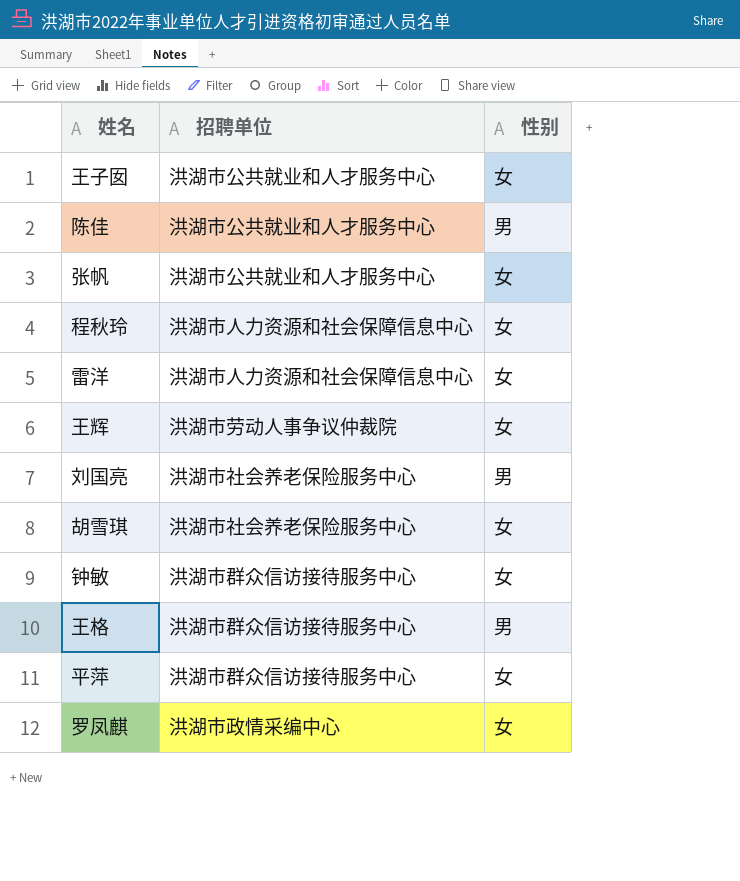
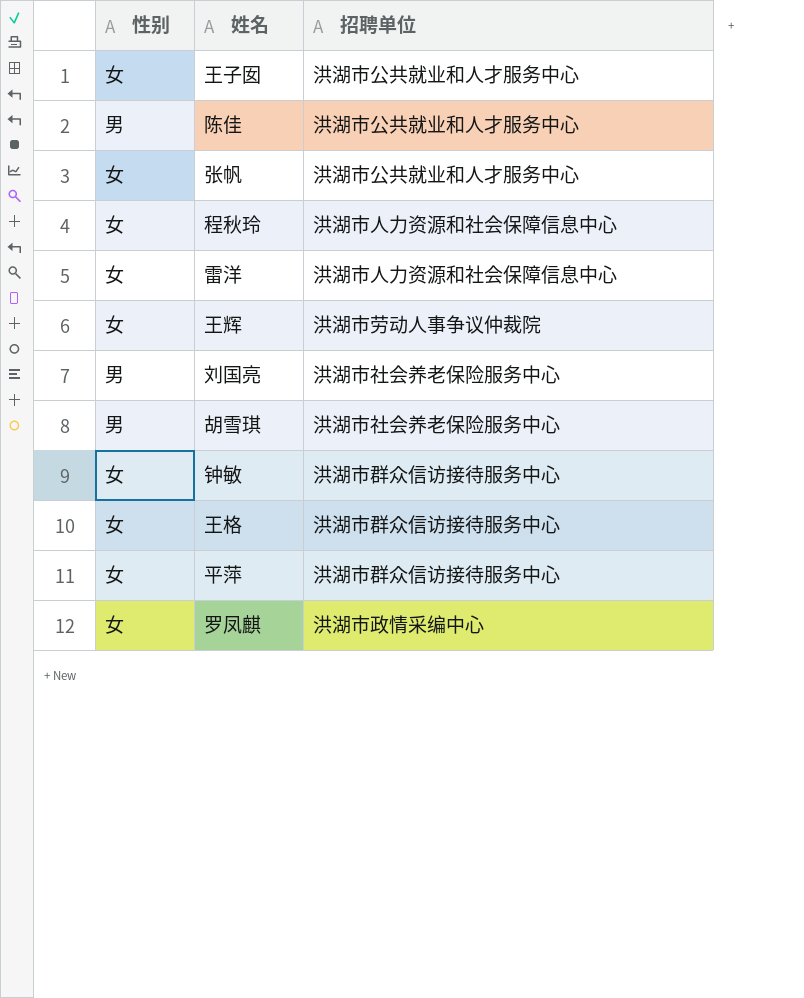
column 性别 | position: 3 -> 1
胡雪琪 | 性别: 女 -> 男
王格 | 性别: 男 -> 女

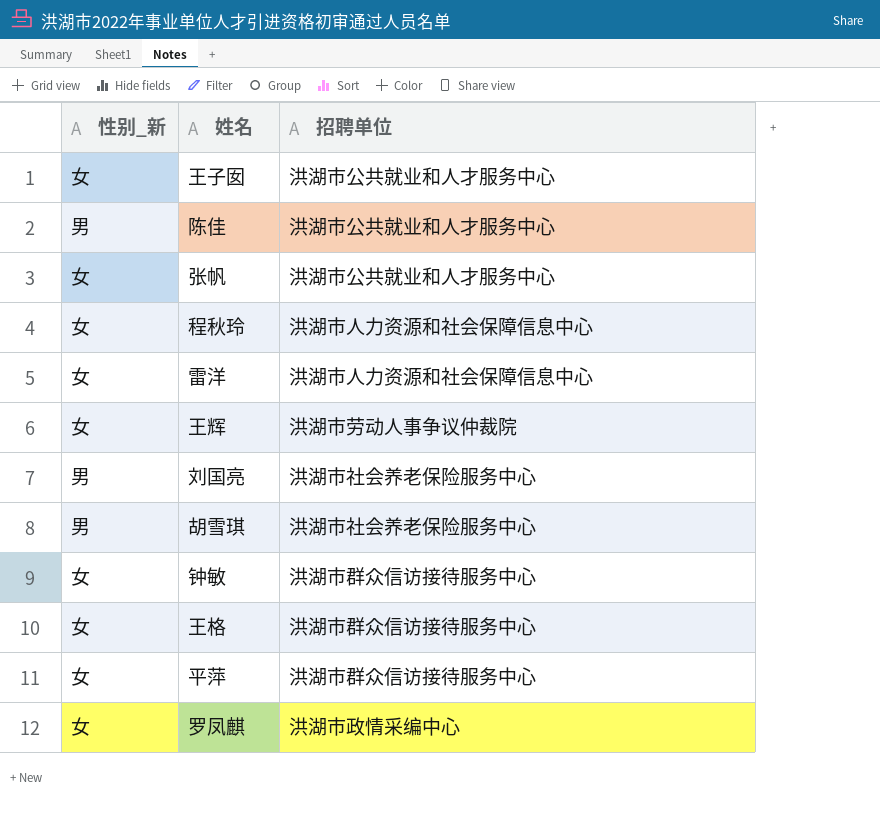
column name: 性别 -> 性别_新

